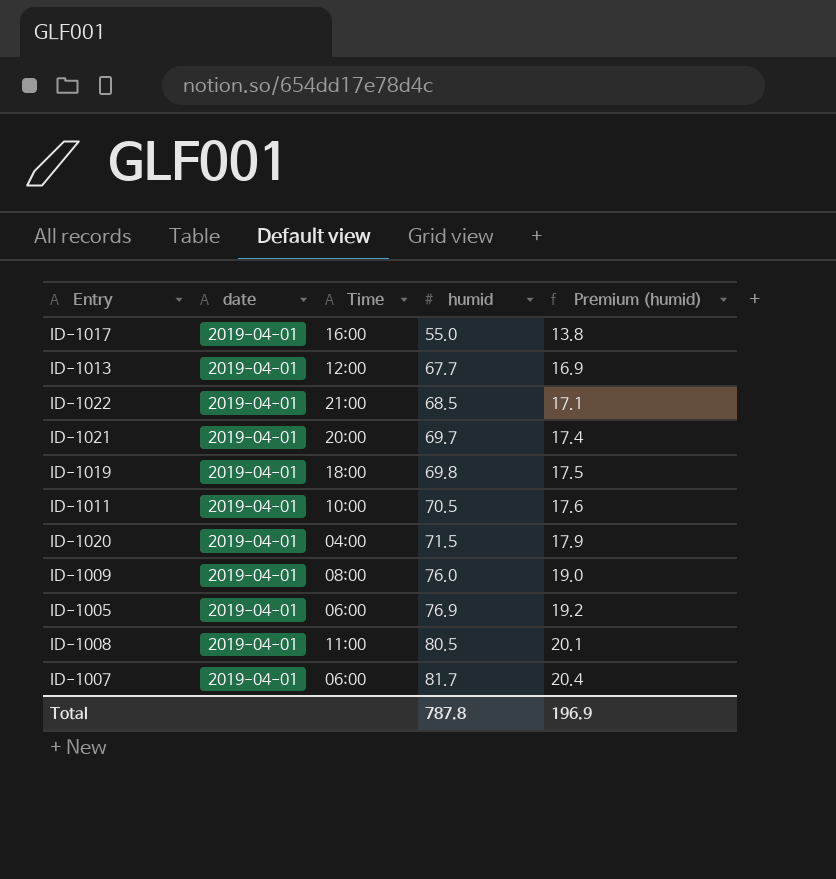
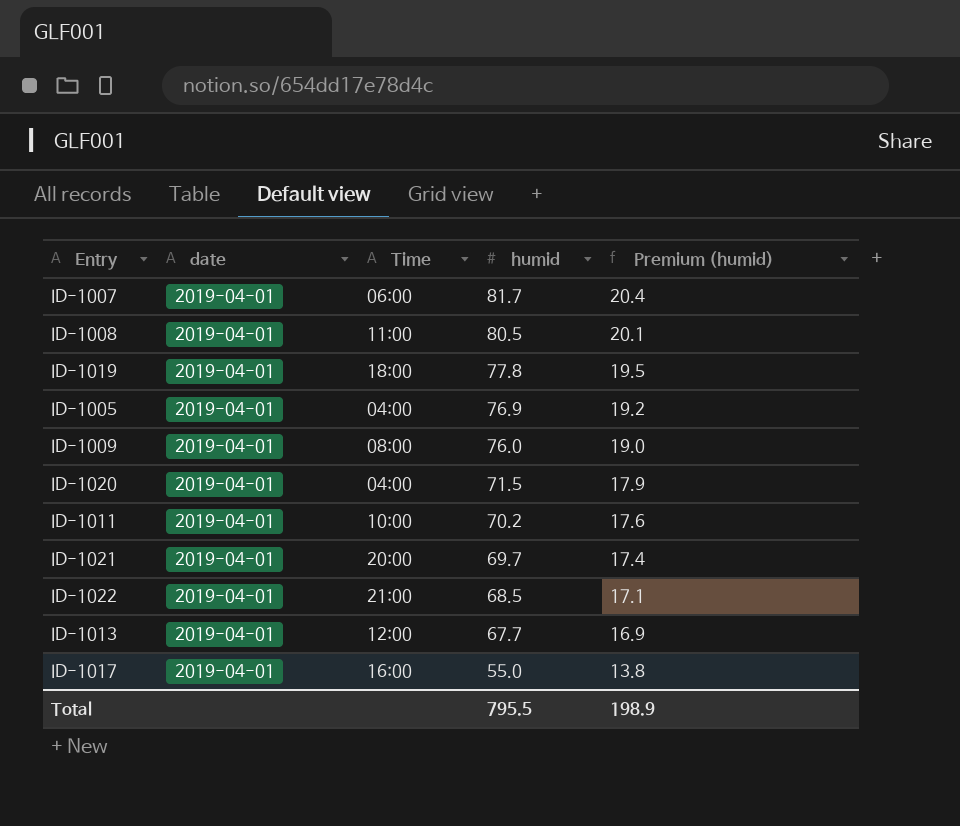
row order: humid ascending -> humid descending
ID-1019 | humid: 69.8 -> 77.8
ID-1019 | Premium (humid): 17.5 -> 19.5
ID-1005 | Time: 06:00 -> 04:00
ID-1011 | humid: 70.5 -> 70.2
Total | humid: 787.8 -> 795.5
Total | Premium (humid): 196.9 -> 198.9

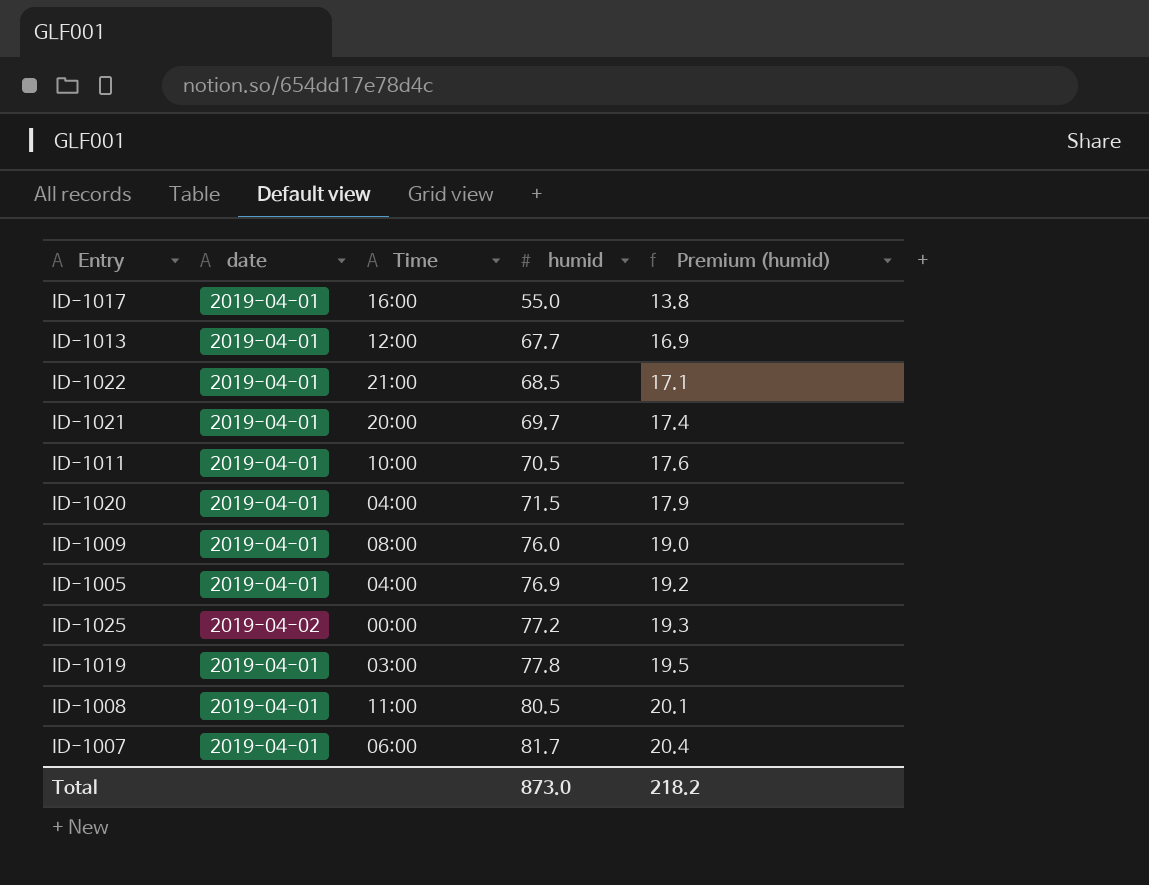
row order: humid descending -> humid ascending
ID-1011 | humid: 70.2 -> 70.5
row ID-1025: none -> 2019-04-02 | 00:00 | 77.2 | 19.3
ID-1019 | Time: 18:00 -> 03:00
Total | humid: 795.5 -> 873.0
Total | Premium (humid): 198.9 -> 218.2

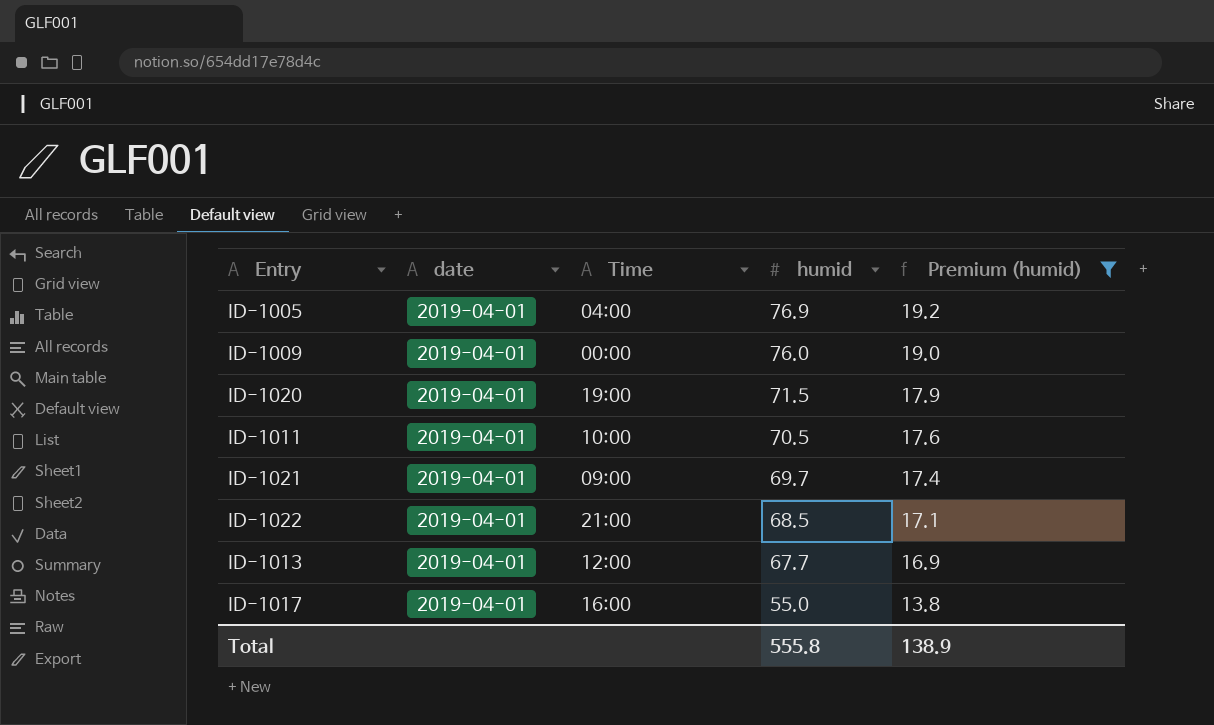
filter: none -> Premium (humid) <= 19.2
row order: humid ascending -> humid descending
ID-1009 | Time: 08:00 -> 00:00
ID-1020 | Time: 04:00 -> 19:00
ID-1021 | Time: 20:00 -> 09:00
Total | humid: 873.0 -> 555.8
Total | Premium (humid): 218.2 -> 138.9

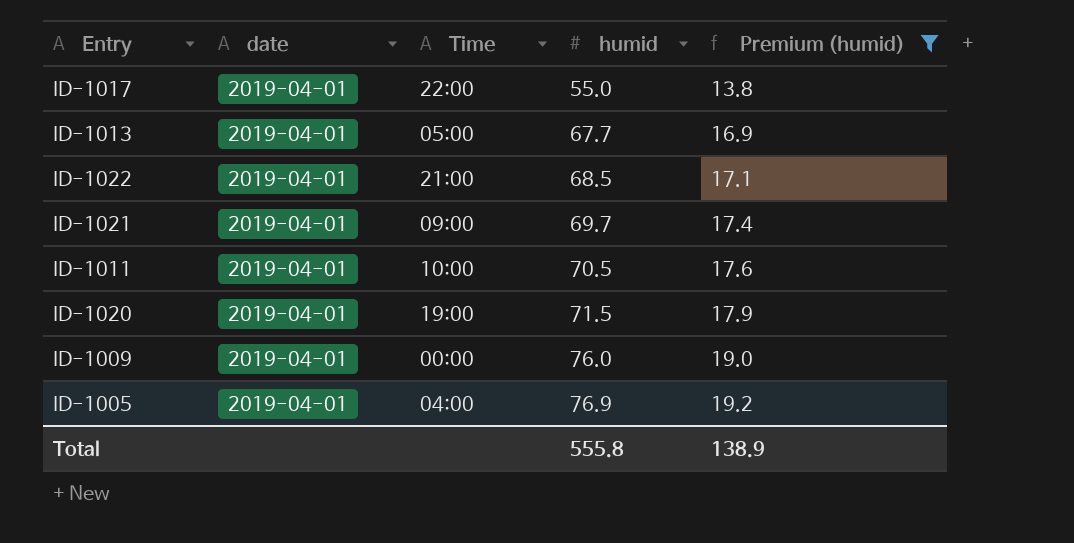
row order: humid descending -> humid ascending
ID-1017 | Time: 16:00 -> 22:00
ID-1013 | Time: 12:00 -> 05:00

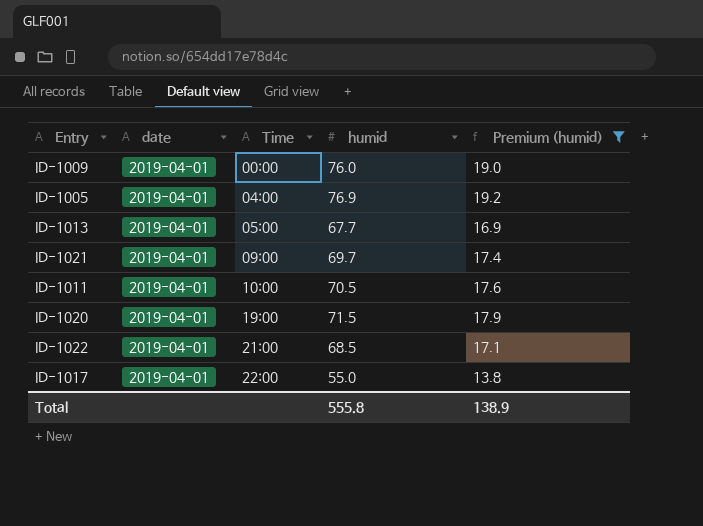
row order: humid ascending -> Time ascending

